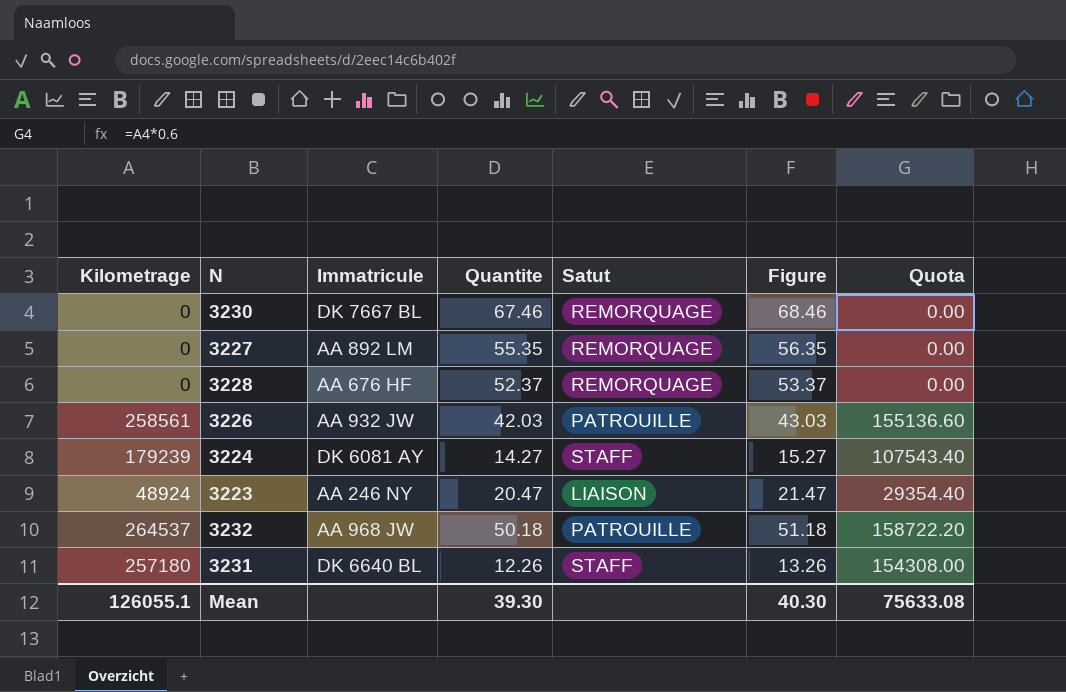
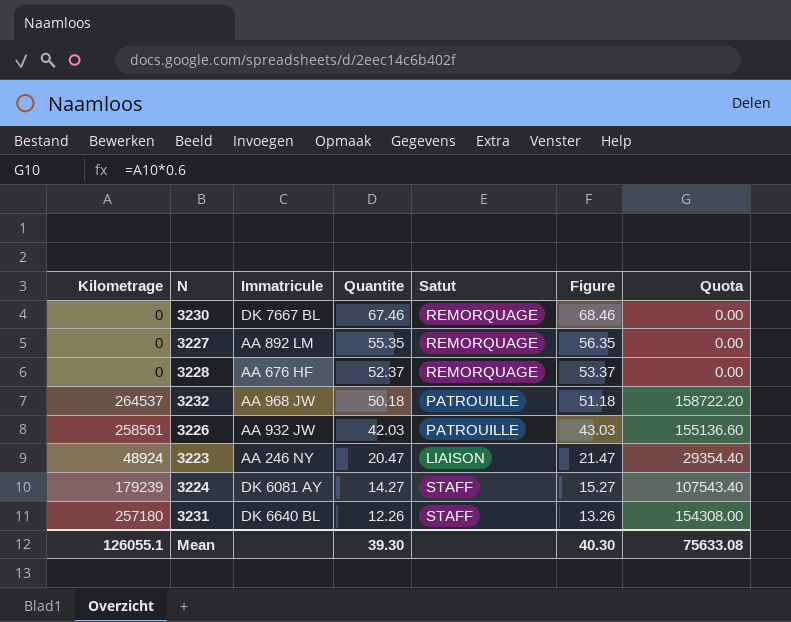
row order: none -> Quantite descending

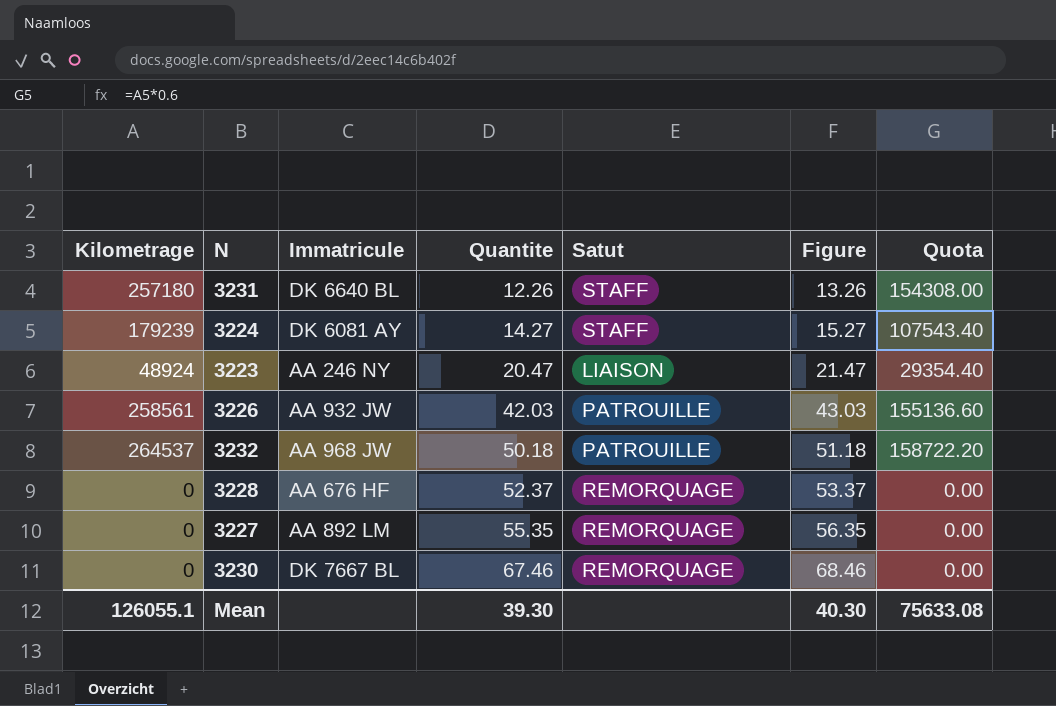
row order: Quantite descending -> Quantite ascending

